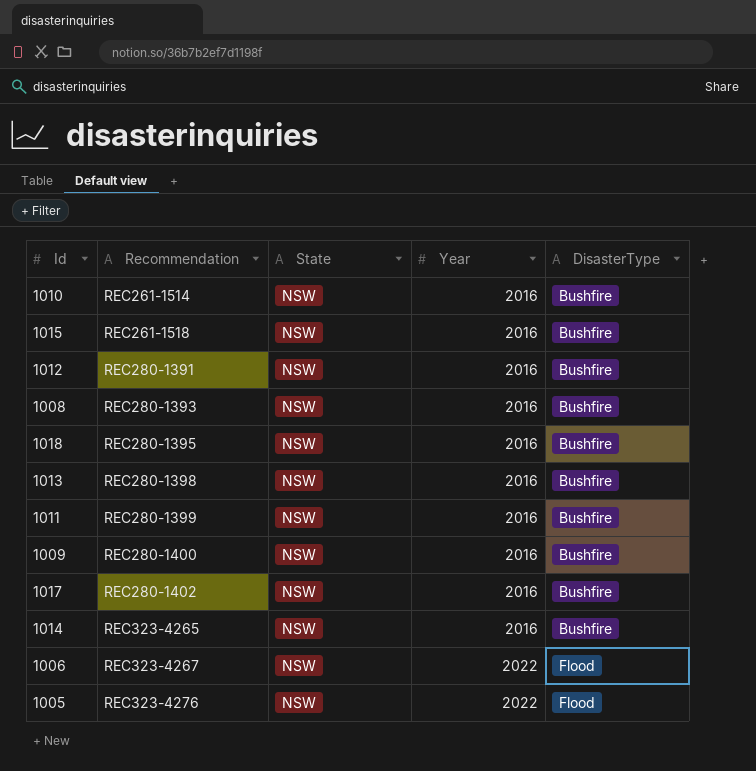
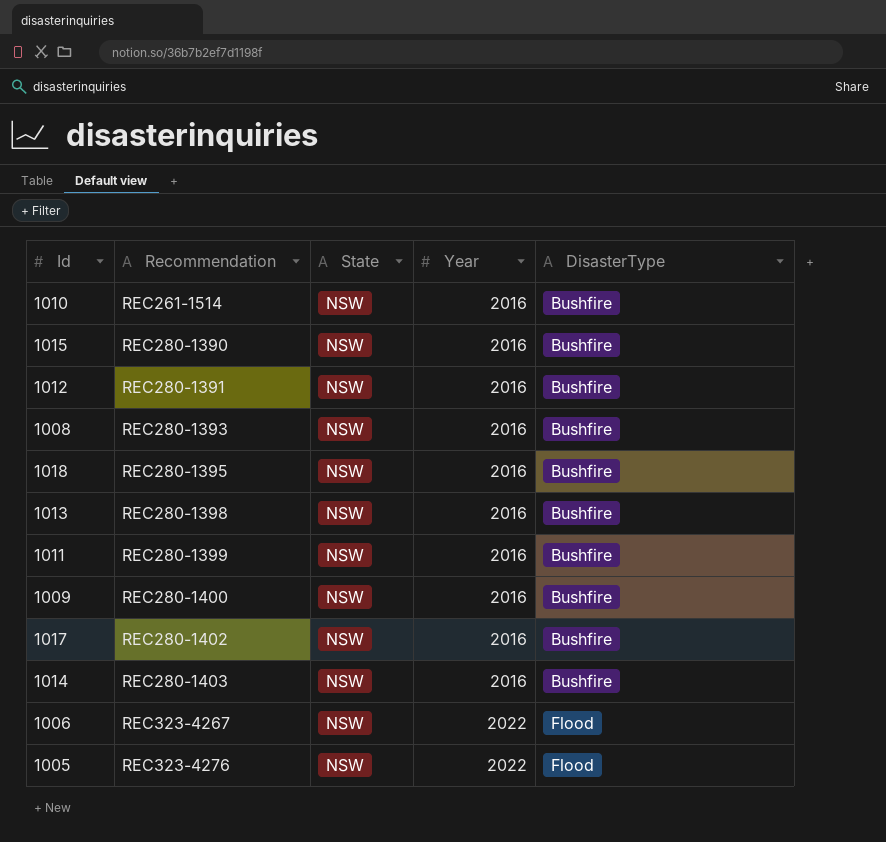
1015 | Recommendation: REC261-1518 -> REC280-1390
1014 | Recommendation: REC323-4265 -> REC280-1403

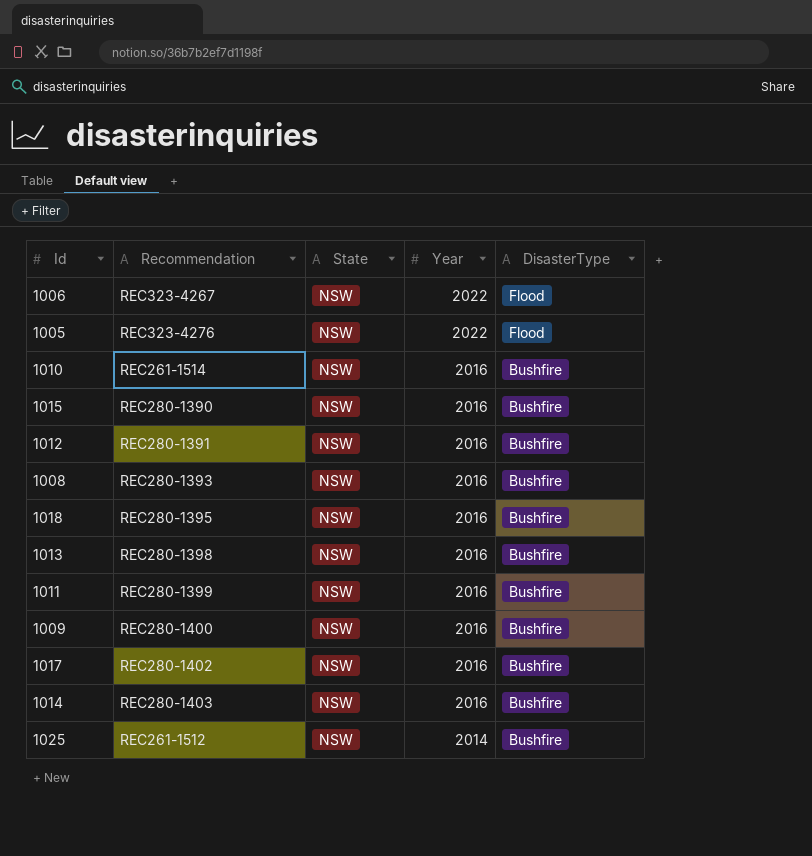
row order: Recommendation ascending -> Year descending
row 1025: none -> REC261-1512 | NSW | 2014 | Bushfire

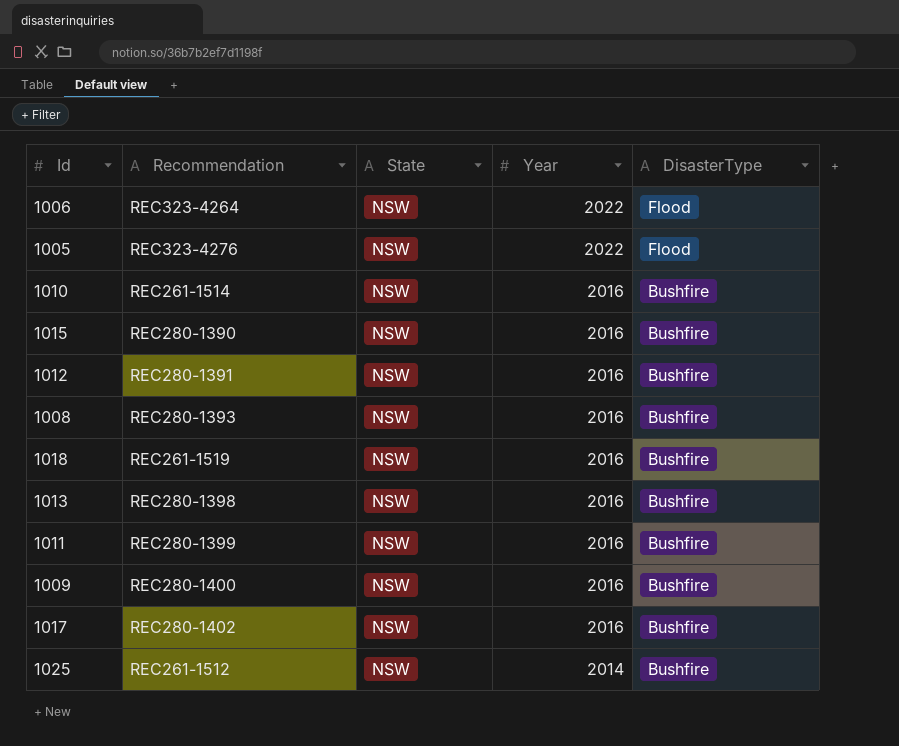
row 1014: REC280-1403 | NSW | 2016 | Bushfire -> none
1006 | Recommendation: REC323-4267 -> REC323-4264
1018 | Recommendation: REC280-1395 -> REC261-1519

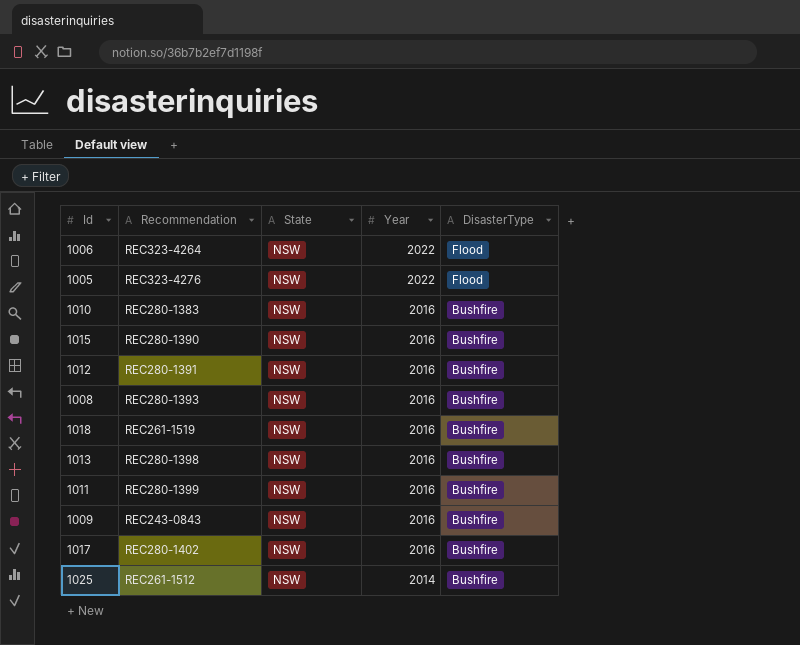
1010 | Recommendation: REC261-1514 -> REC280-1383
1009 | Recommendation: REC280-1400 -> REC243-0843

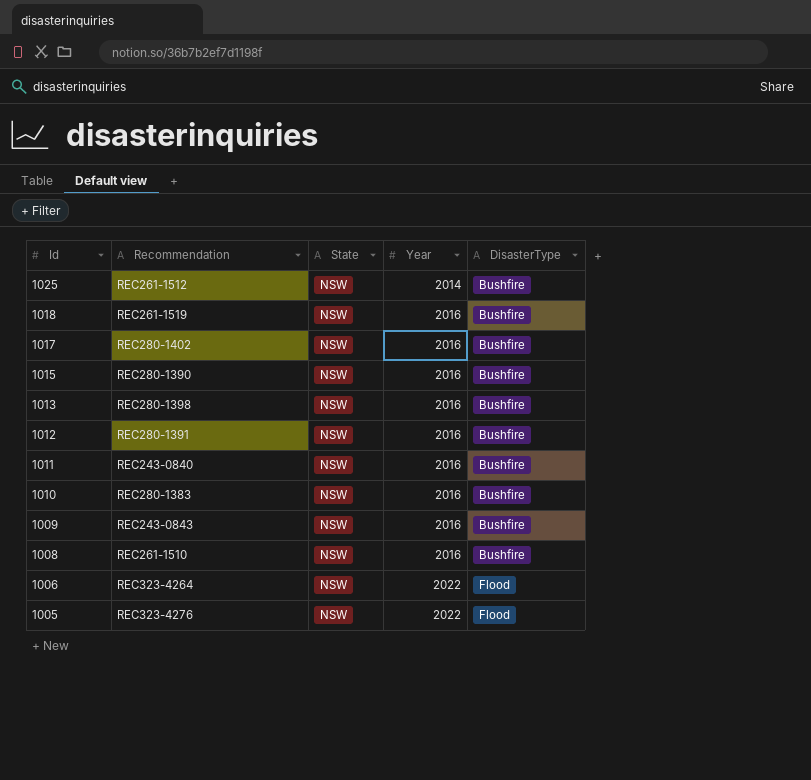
row order: Year descending -> Id descending
1011 | Recommendation: REC280-1399 -> REC243-0840
1008 | Recommendation: REC280-1393 -> REC261-1510

